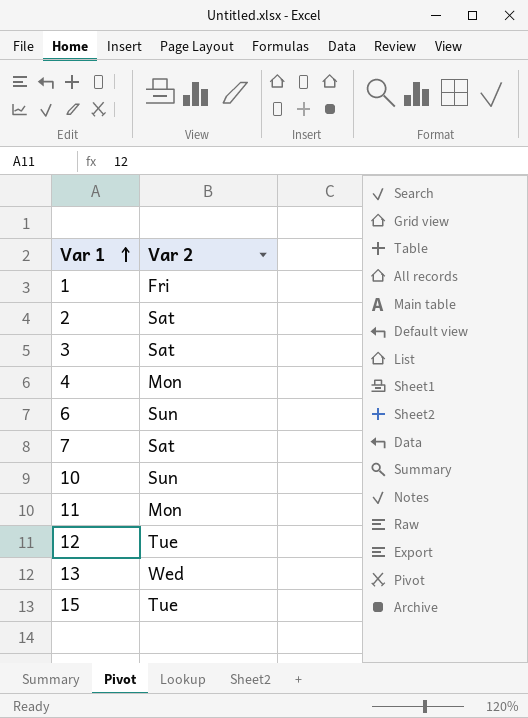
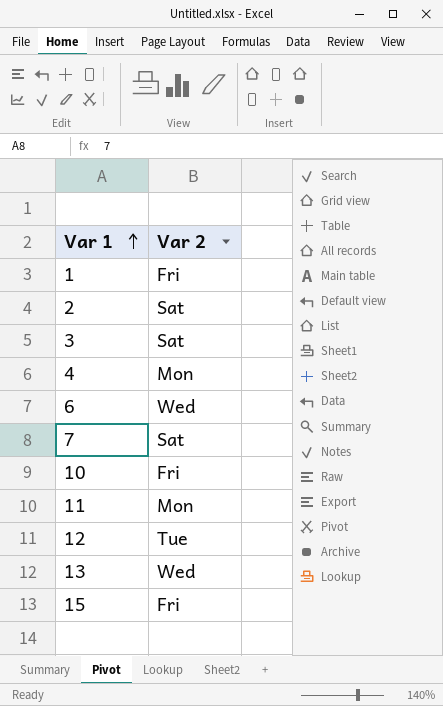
6 | Var 2: Sun -> Wed
10 | Var 2: Sun -> Fri
15 | Var 2: Tue -> Fri

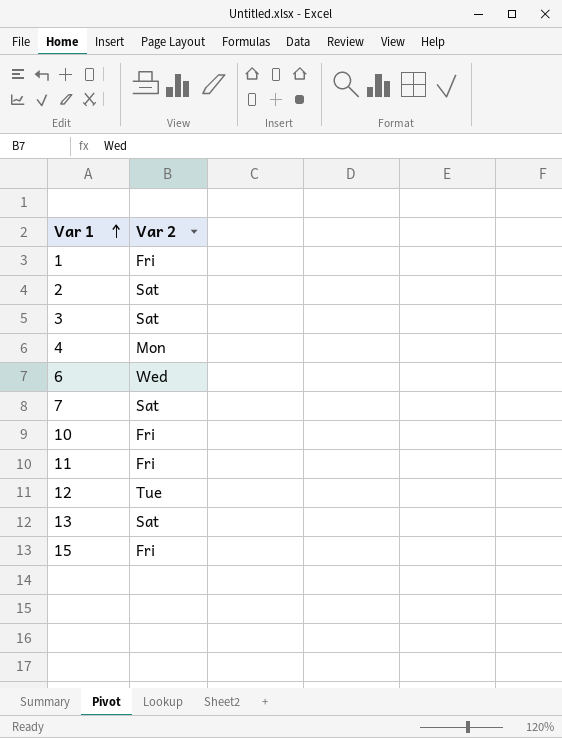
11 | Var 2: Mon -> Fri
13 | Var 2: Wed -> Sat

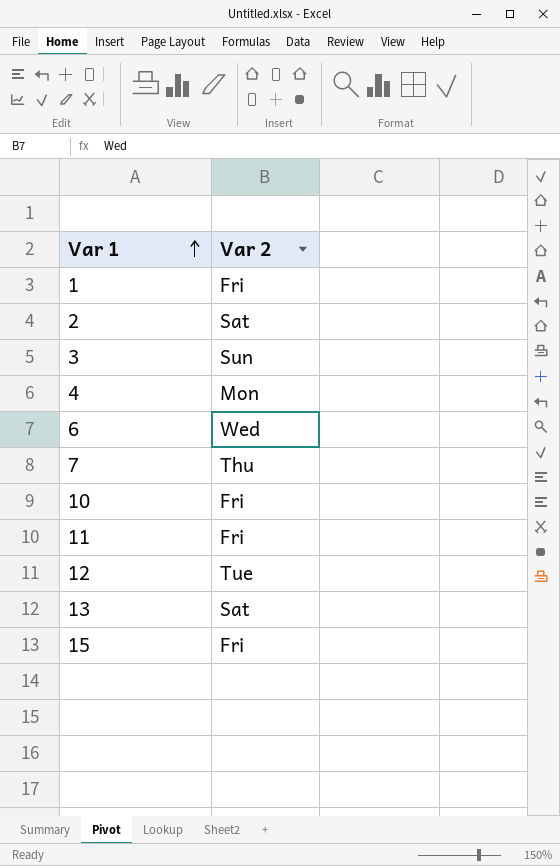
3 | Var 2: Sat -> Sun
7 | Var 2: Sat -> Thu

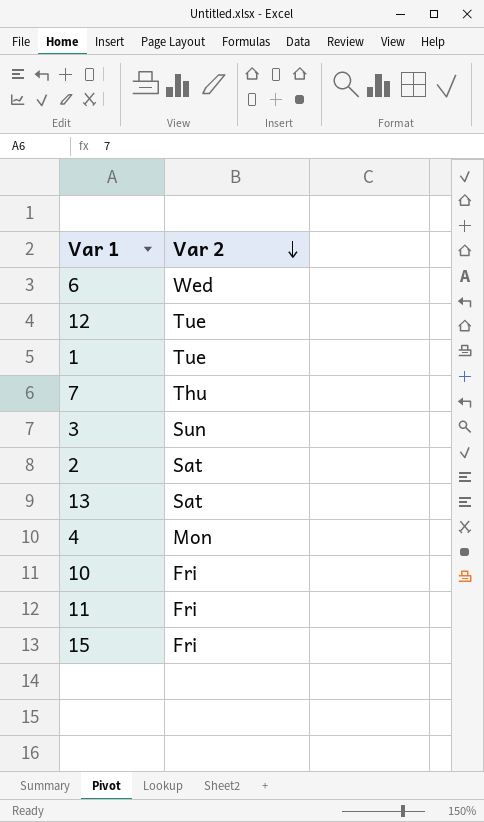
row order: Var 1 ascending -> Var 2 descending
1 | Var 2: Fri -> Tue

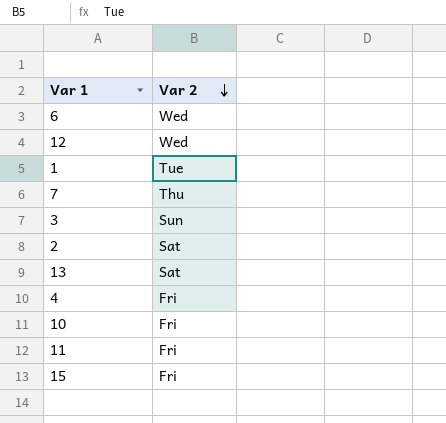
12 | Var 2: Tue -> Wed
4 | Var 2: Mon -> Fri

